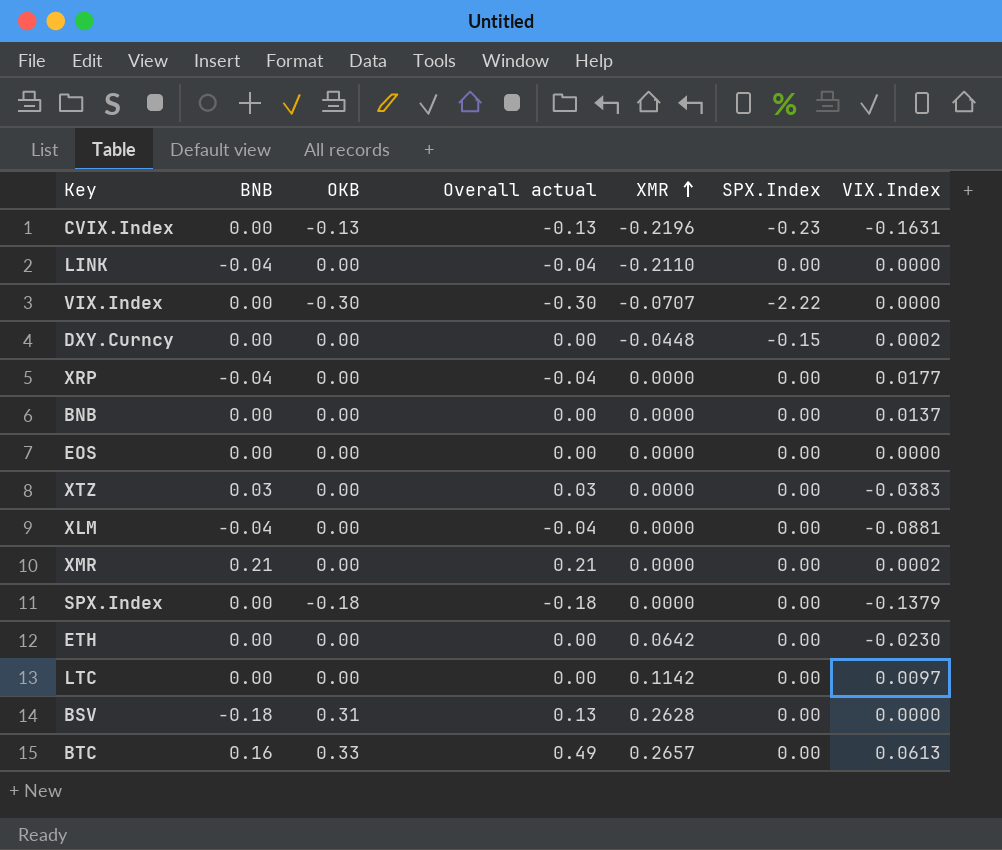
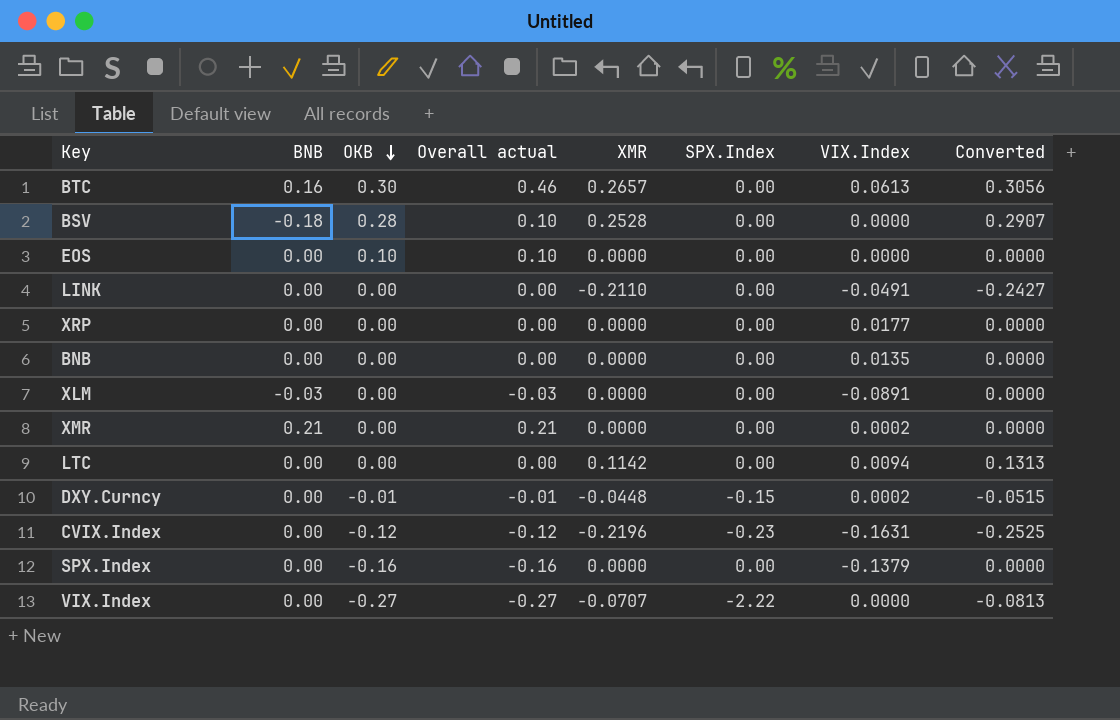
row order: XMR ascending -> OKB descending
column Converted | formula: none -> [XMR] * 1.15
row XTZ: 0.03 | 0.00 | 0.03 | 0.0000 | 0.00 | -0.0383 -> none
row ETH: 0.00 | 0.00 | 0.00 | 0.0642 | 0.00 | -0.0230 -> none
BTC | OKB: 0.33 -> 0.30
BTC | Overall actual: 0.49 -> 0.46
BSV | OKB: 0.31 -> 0.28
BSV | Overall actual: 0.13 -> 0.10
BSV | XMR: 0.2628 -> 0.2528
EOS | OKB: 0.00 -> 0.10
EOS | Overall actual: 0.00 -> 0.10
LINK | BNB: -0.04 -> 0.00
LINK | Overall actual: -0.04 -> 0.00
LINK | VIX.Index: 0.0000 -> -0.0491
XRP | BNB: -0.04 -> 0.00
XRP | Overall actual: -0.04 -> 0.00
BNB | VIX.Index: 0.0137 -> 0.0135
XLM | BNB: -0.04 -> -0.03
XLM | Overall actual: -0.04 -> -0.03
XLM | VIX.Index: -0.0881 -> -0.0891
LTC | VIX.Index: 0.0097 -> 0.0094
DXY.Curncy | OKB: 0.00 -> -0.01
DXY.Curncy | Overall actual: 0.00 -> -0.01
CVIX.Index | OKB: -0.13 -> -0.12
CVIX.Index | Overall actual: -0.13 -> -0.12
SPX.Index | OKB: -0.18 -> -0.16
SPX.Index | Overall actual: -0.18 -> -0.16
VIX.Index | OKB: -0.30 -> -0.27
VIX.Index | Overall actual: -0.30 -> -0.27

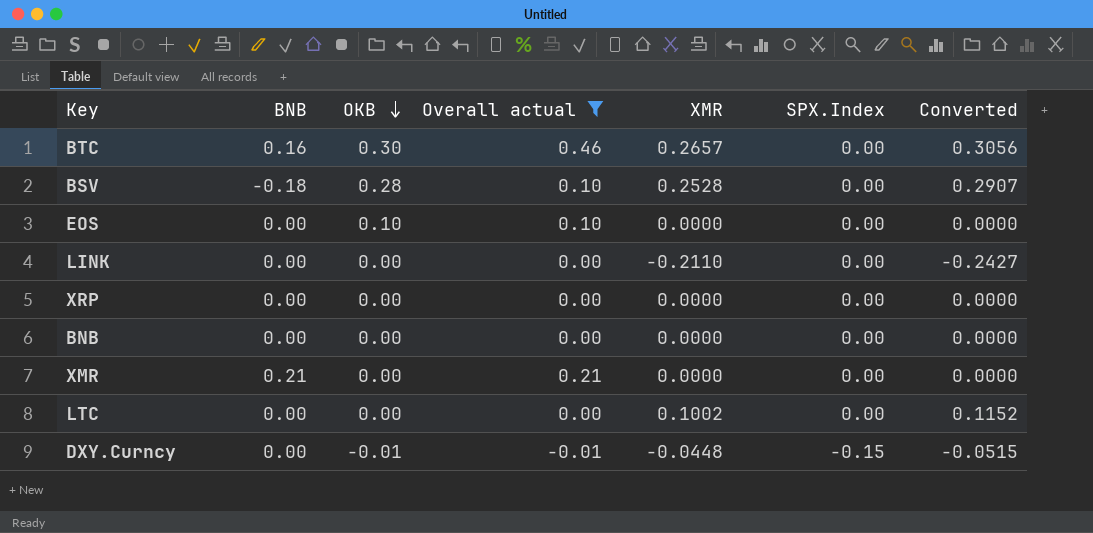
filter: none -> Overall actual >= -0.01
column VIX.Index | position: 7 -> none
LTC | XMR: 0.1142 -> 0.1002
LTC | Converted: 0.1313 -> 0.1152

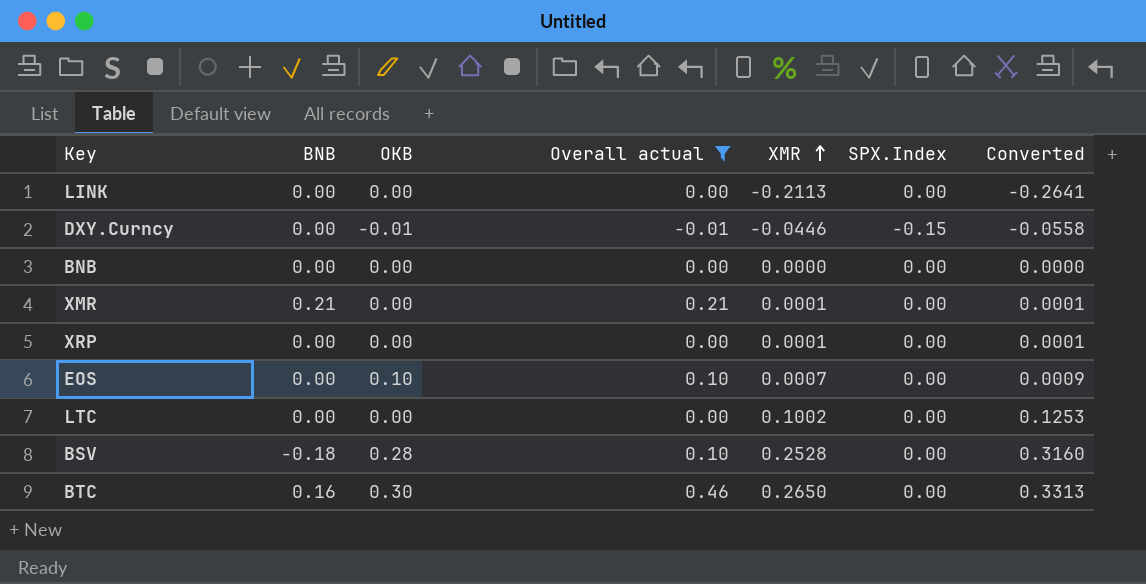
row order: OKB descending -> XMR ascending
column Converted | formula: [XMR] * 1.15 -> [XMR] * 1.25
LINK | XMR: -0.2110 -> -0.2113
DXY.Curncy | XMR: -0.0448 -> -0.0446
XMR | XMR: 0.0000 -> 0.0001
XRP | XMR: 0.0000 -> 0.0001
EOS | XMR: 0.0000 -> 0.0007
BTC | XMR: 0.2657 -> 0.2650

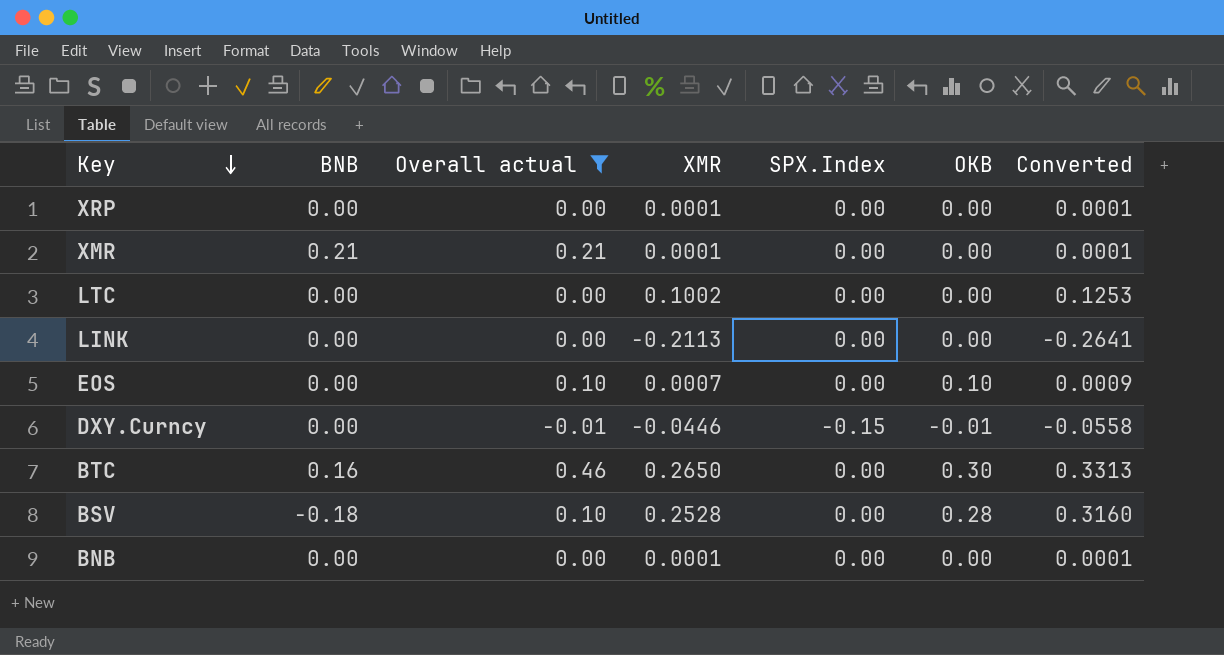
row order: XMR ascending -> Key descending
column OKB | position: 3 -> 6
BNB | XMR: 0.0000 -> 0.0001
BNB | Converted: 0.0000 -> 0.0001

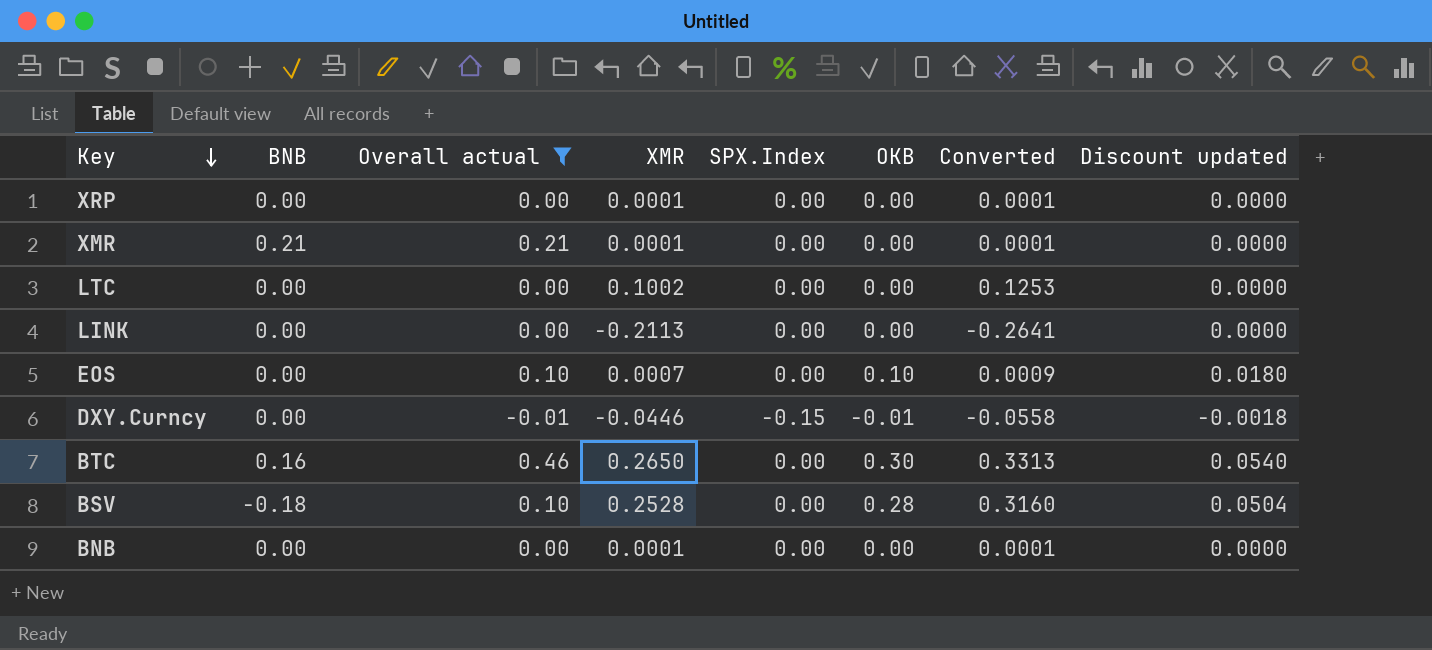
column Discount updated | formula: none -> [OKB] * 0.18

